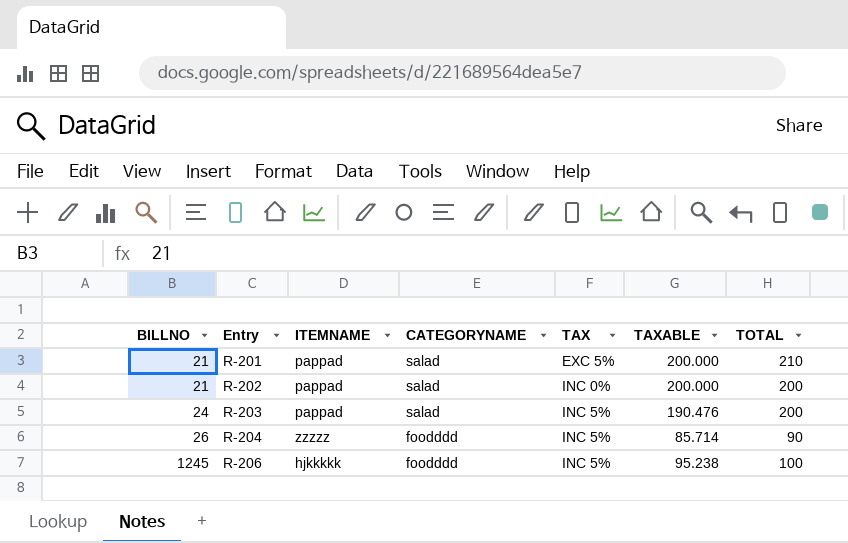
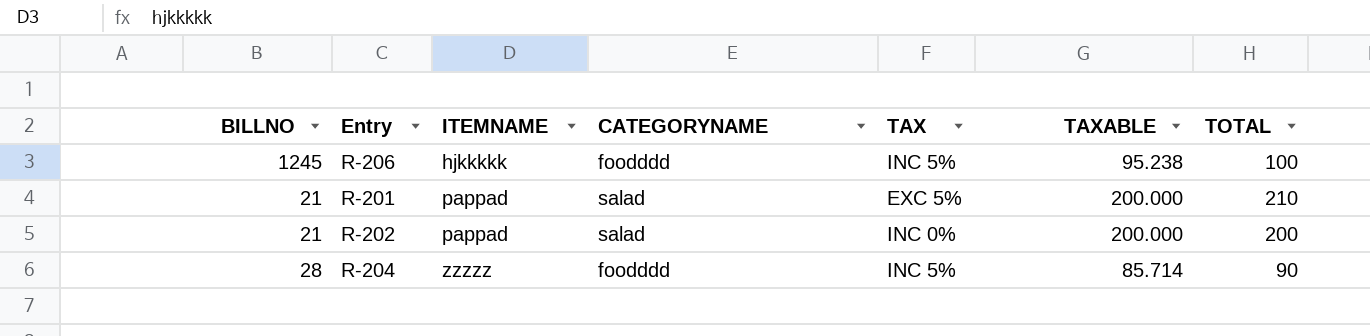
row order: BILLNO ascending -> ITEMNAME ascending
row R-203: 24 | pappad | salad | INC 5% | 190.476 | 200 -> none
R-204 | BILLNO: 26 -> 28

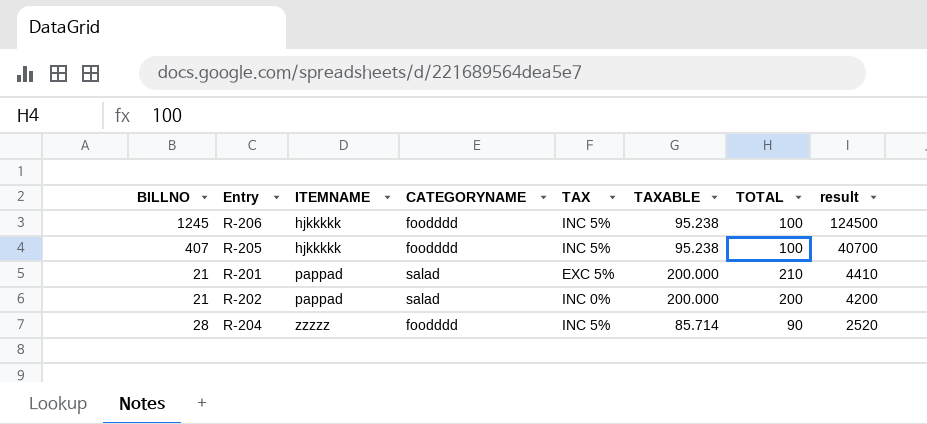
column result | formula: none -> [BILLNO] * [TOTAL]
row R-205: none -> 407 | hjkkkkk | foodddd | INC 5% | 95.238 | 100 | 40700

